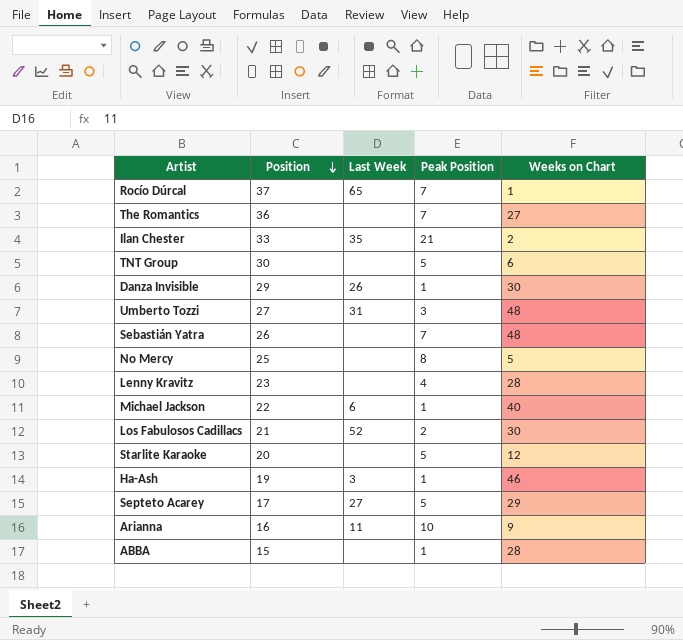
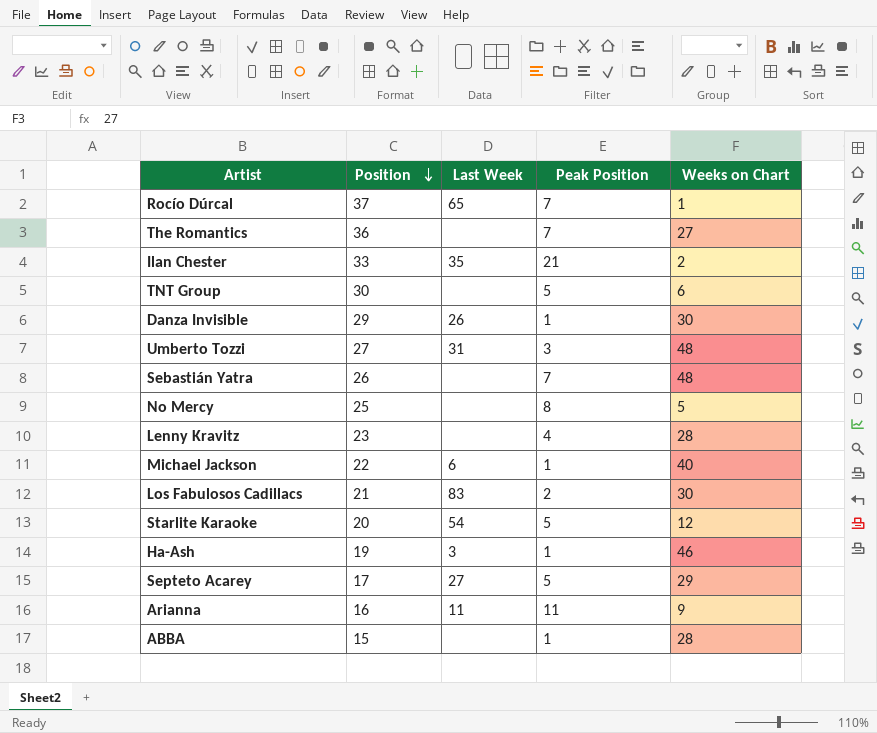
Los Fabulosos Cadillacs | Last Week: 52 -> 83
Starlite Karaoke | Last Week: none -> 54
Arianna | Peak Position: 10 -> 11

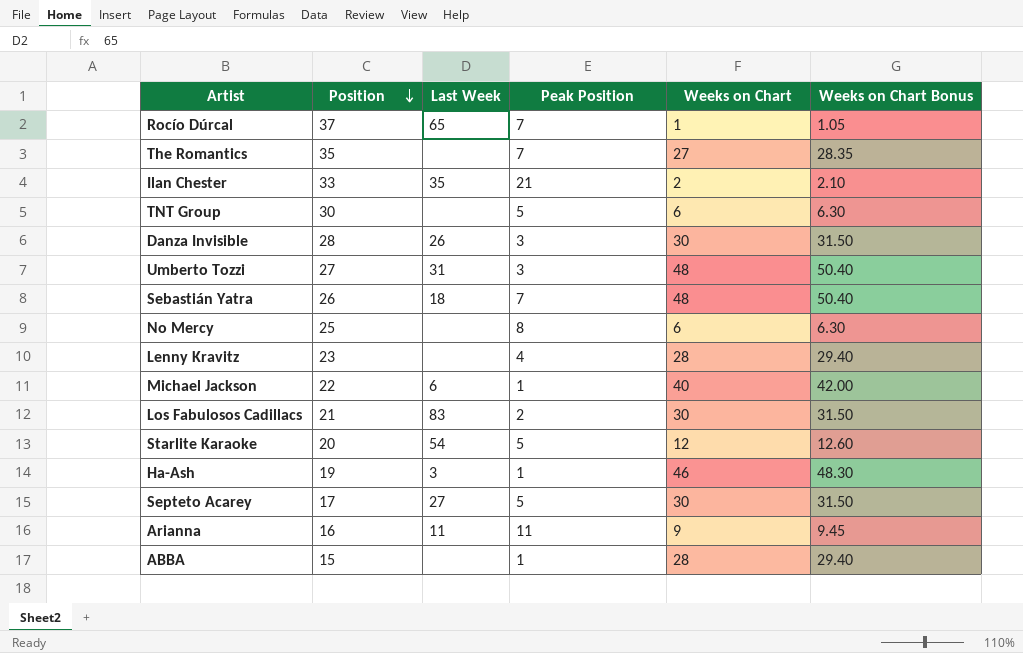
column Weeks on Chart Bonus | formula: none -> [Weeks on Chart] * 1.05
The Romantics | Position: 36 -> 35
Danza Invisible | Position: 29 -> 28
Danza Invisible | Peak Position: 1 -> 3
Sebastián Yatra | Last Week: none -> 18
No Mercy | Weeks on Chart: 5 -> 6
Septeto Acarey | Weeks on Chart: 29 -> 30

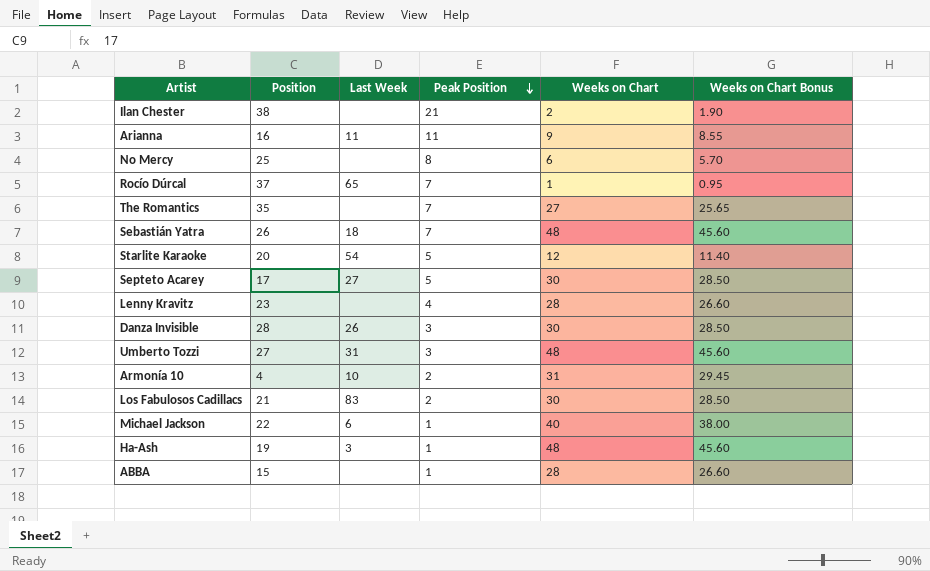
row order: Position descending -> Peak Position descending
column Weeks on Chart Bonus | formula: [Weeks on Chart] * 1.05 -> [Weeks on Chart] * 0.95
row TNT Group: 30 | none | 5 | 6 | 6.30 -> none
Ilan Chester | Position: 33 -> 38
Ilan Chester | Last Week: 35 -> none
row Armonía 10: none -> 4 | 10 | 2 | 31 | 29.45
Ha-Ash | Weeks on Chart: 46 -> 48

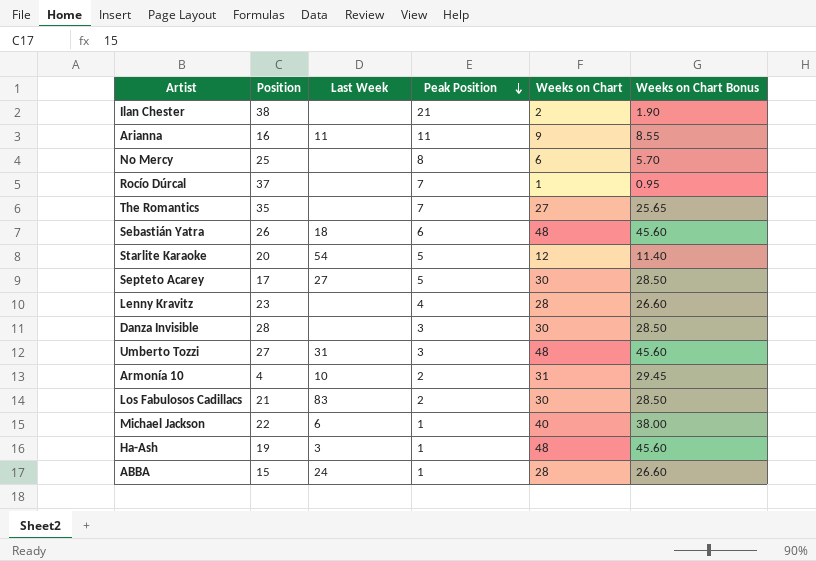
Rocío Dúrcal | Last Week: 65 -> none
Sebastián Yatra | Peak Position: 7 -> 6
Danza Invisible | Last Week: 26 -> none
ABBA | Last Week: none -> 24

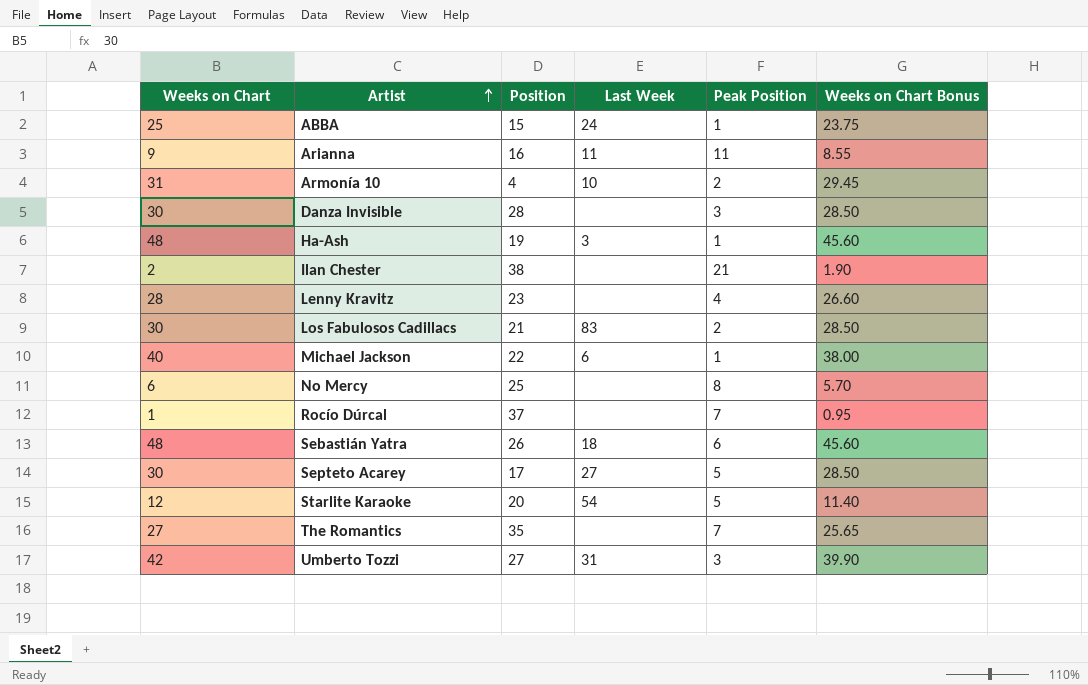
row order: Peak Position descending -> Artist ascending
column Weeks on Chart | position: 5 -> 1
ABBA | Weeks on Chart: 28 -> 25
ABBA | Weeks on Chart Bonus: 26.60 -> 23.75
Umberto Tozzi | Weeks on Chart: 48 -> 42
Umberto Tozzi | Weeks on Chart Bonus: 45.60 -> 39.90

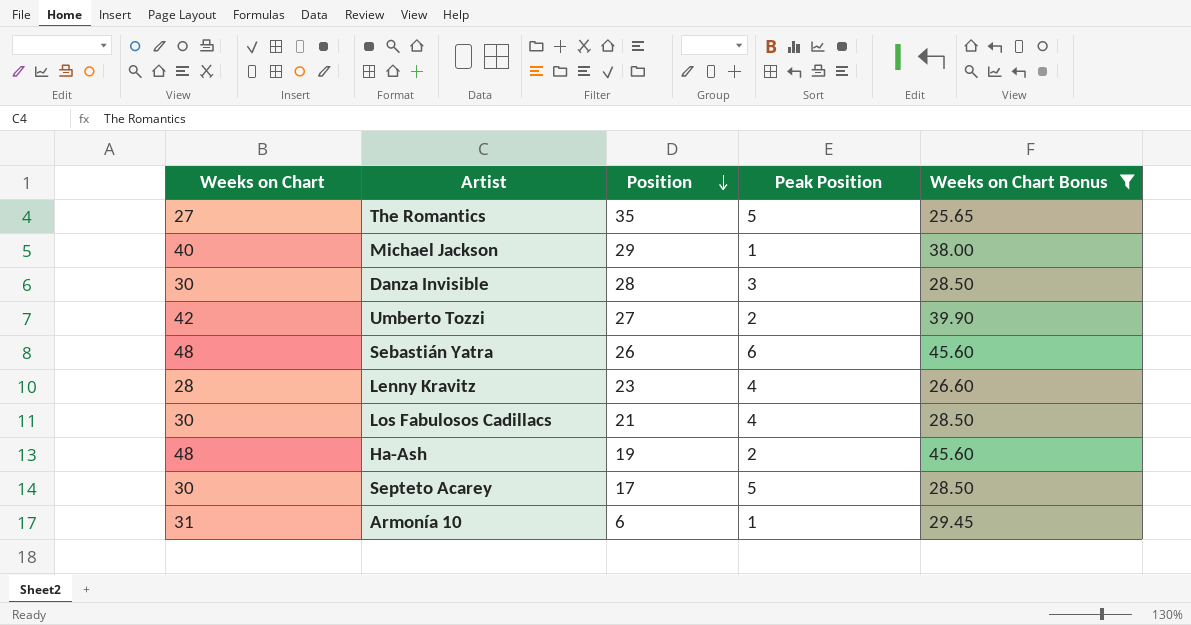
filter: none -> Weeks on Chart Bonus >= 25.65
row order: Artist ascending -> Position descending
column Last Week | position: 4 -> none
The Romantics | Peak Position: 7 -> 5
Michael Jackson | Position: 22 -> 29
Umberto Tozzi | Peak Position: 3 -> 2
Los Fabulosos Cadillacs | Peak Position: 2 -> 4
Ha-Ash | Peak Position: 1 -> 2
Armonía 10 | Position: 4 -> 6
Armonía 10 | Peak Position: 2 -> 1

